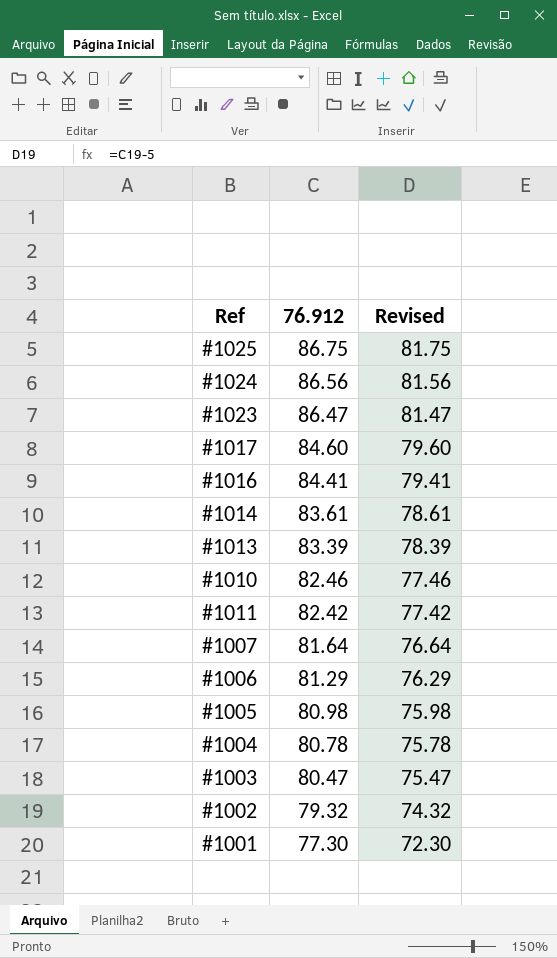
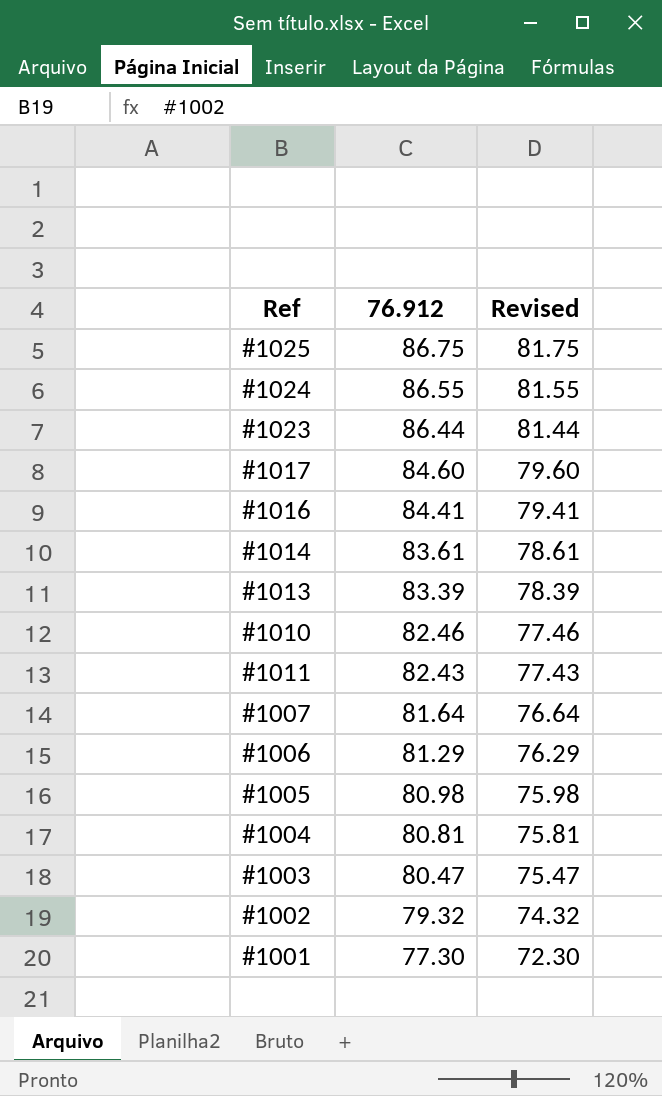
#1024 | 76.912: 86.56 -> 86.55
#1024 | Revised: 81.56 -> 81.55
#1023 | 76.912: 86.47 -> 86.44
#1023 | Revised: 81.47 -> 81.44
#1011 | 76.912: 82.42 -> 82.43
#1011 | Revised: 77.42 -> 77.43
#1004 | 76.912: 80.78 -> 80.81
#1004 | Revised: 75.78 -> 75.81

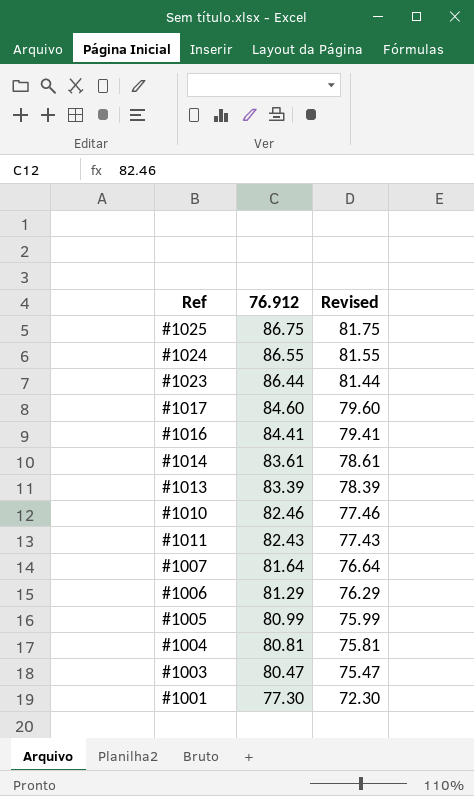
row #1002: 79.32 | 74.32 -> none
#1005 | 76.912: 80.98 -> 80.99
#1005 | Revised: 75.98 -> 75.99

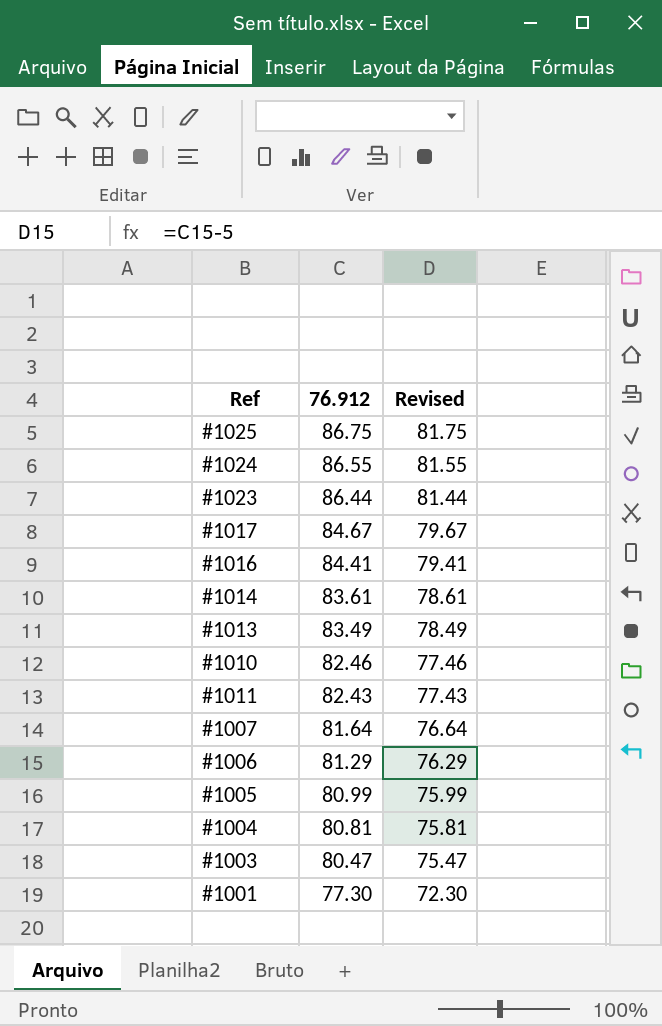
#1017 | 76.912: 84.60 -> 84.67
#1017 | Revised: 79.60 -> 79.67
#1013 | 76.912: 83.39 -> 83.49
#1013 | Revised: 78.39 -> 78.49

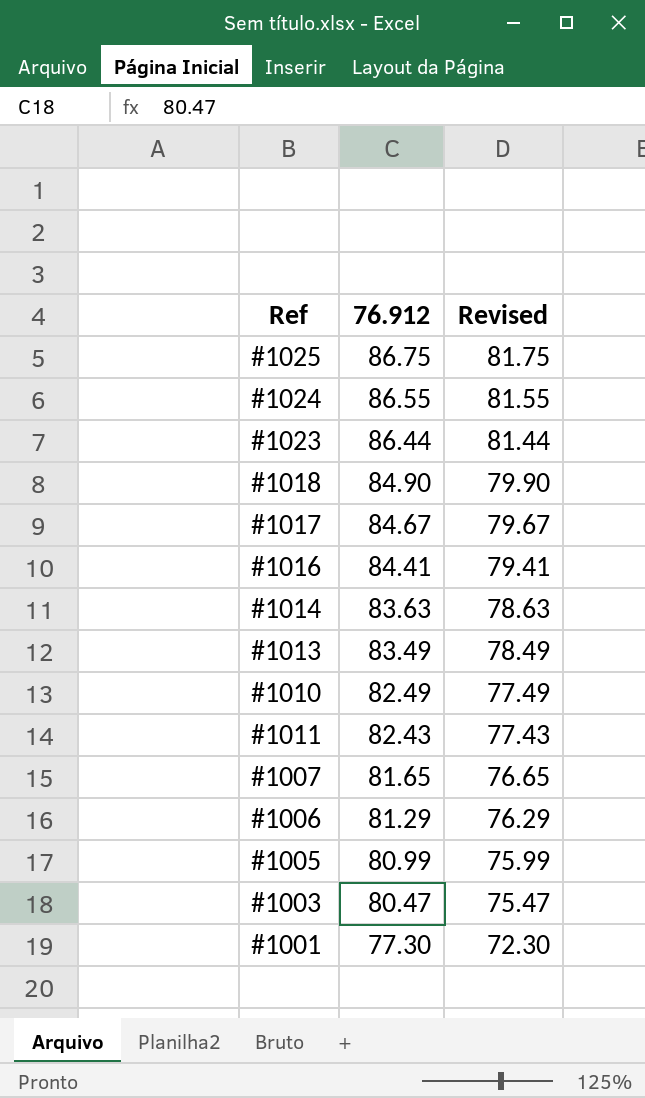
row #1004: 80.81 | 75.81 -> none
row #1018: none -> 84.90 | 79.90
#1014 | 76.912: 83.61 -> 83.63
#1014 | Revised: 78.61 -> 78.63
#1010 | 76.912: 82.46 -> 82.49
#1010 | Revised: 77.46 -> 77.49
#1007 | 76.912: 81.64 -> 81.65
#1007 | Revised: 76.64 -> 76.65

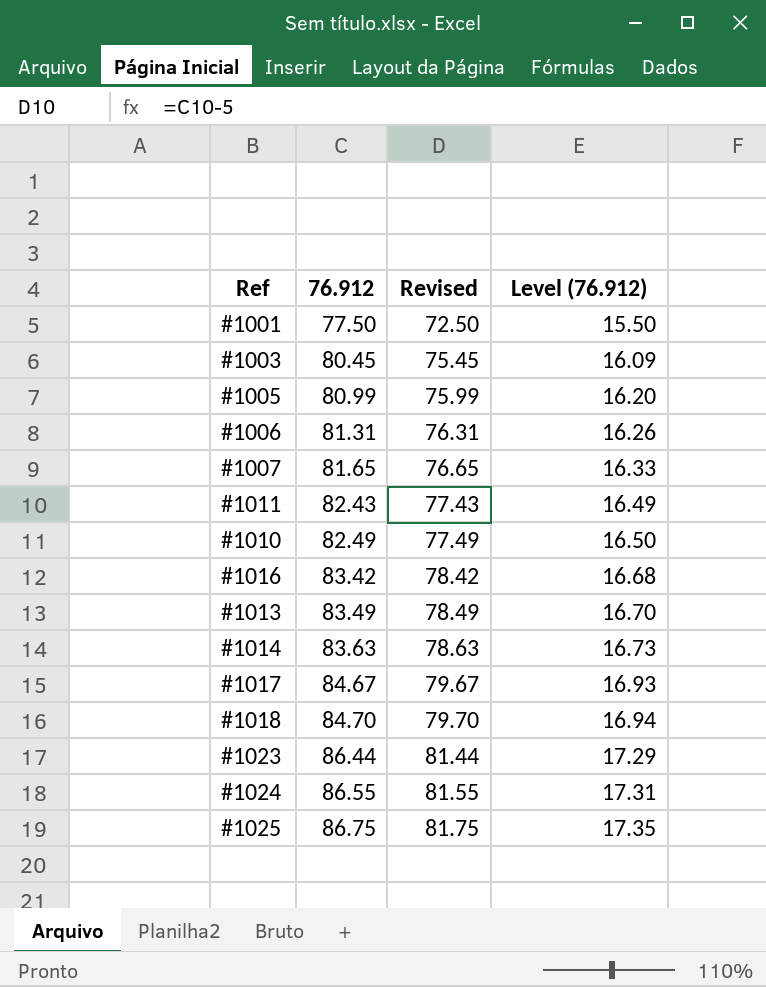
row order: 76.912 descending -> 76.912 ascending
column Level (76.912) | formula: none -> [76.912] * 0.2
#1001 | 76.912: 77.30 -> 77.50
#1001 | Revised: 72.30 -> 72.50
#1003 | 76.912: 80.47 -> 80.45
#1003 | Revised: 75.47 -> 75.45
#1006 | 76.912: 81.29 -> 81.31
#1006 | Revised: 76.29 -> 76.31
#1016 | 76.912: 84.41 -> 83.42
#1016 | Revised: 79.41 -> 78.42
#1018 | 76.912: 84.90 -> 84.70
#1018 | Revised: 79.90 -> 79.70

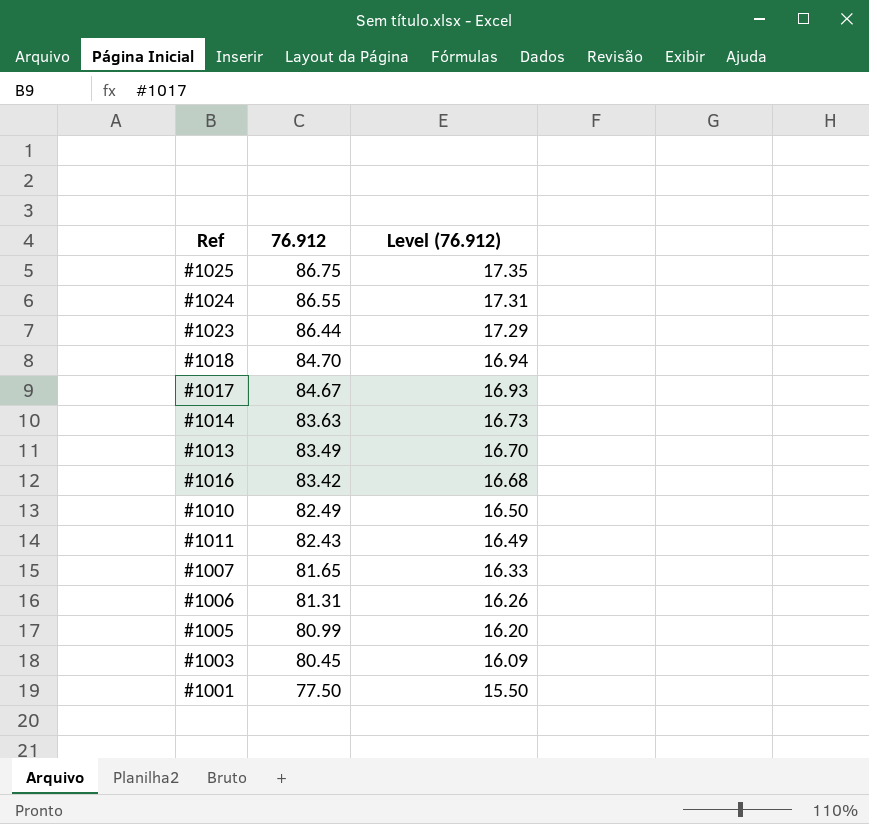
row order: 76.912 ascending -> 76.912 descending
column Revised | formula: [76.912] - 5 -> none

